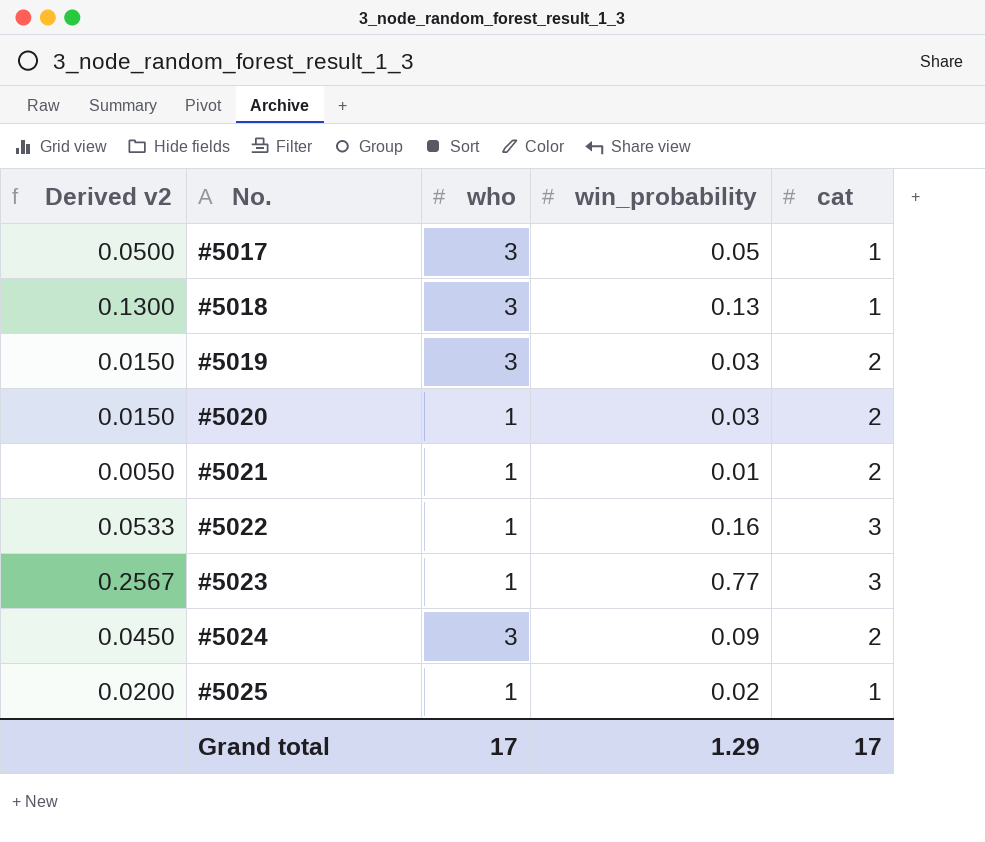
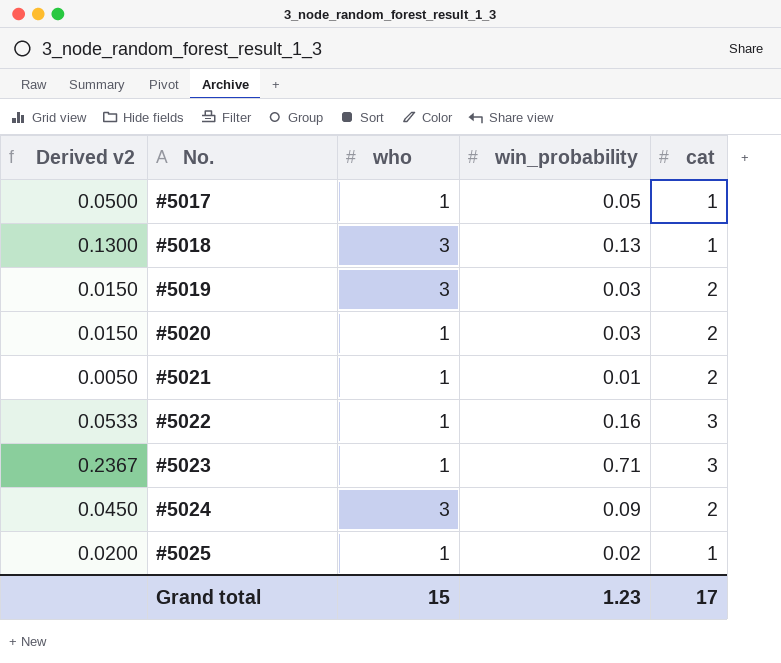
#5017 | who: 3 -> 1
#5023 | Derived v2: 0.2567 -> 0.2367
#5023 | win_probability: 0.77 -> 0.71
Grand total | who: 17 -> 15
Grand total | win_probability: 1.29 -> 1.23

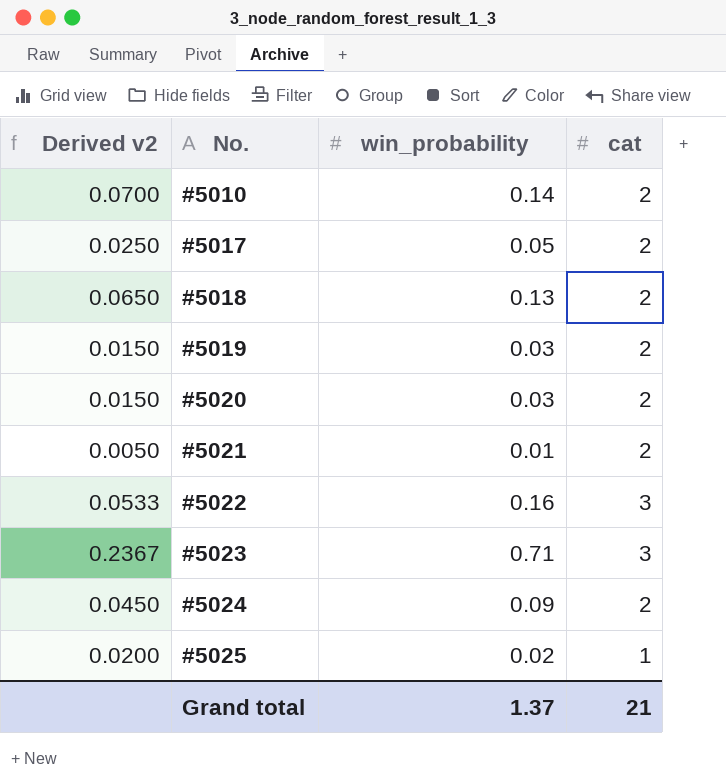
column who | position: 3 -> none
row #5010: none -> 0.0700 | 0.14 | 2
#5017 | Derived v2: 0.0500 -> 0.0250
#5017 | cat: 1 -> 2
#5018 | Derived v2: 0.1300 -> 0.0650
#5018 | cat: 1 -> 2
Grand total | win_probability: 1.23 -> 1.37
Grand total | cat: 17 -> 21

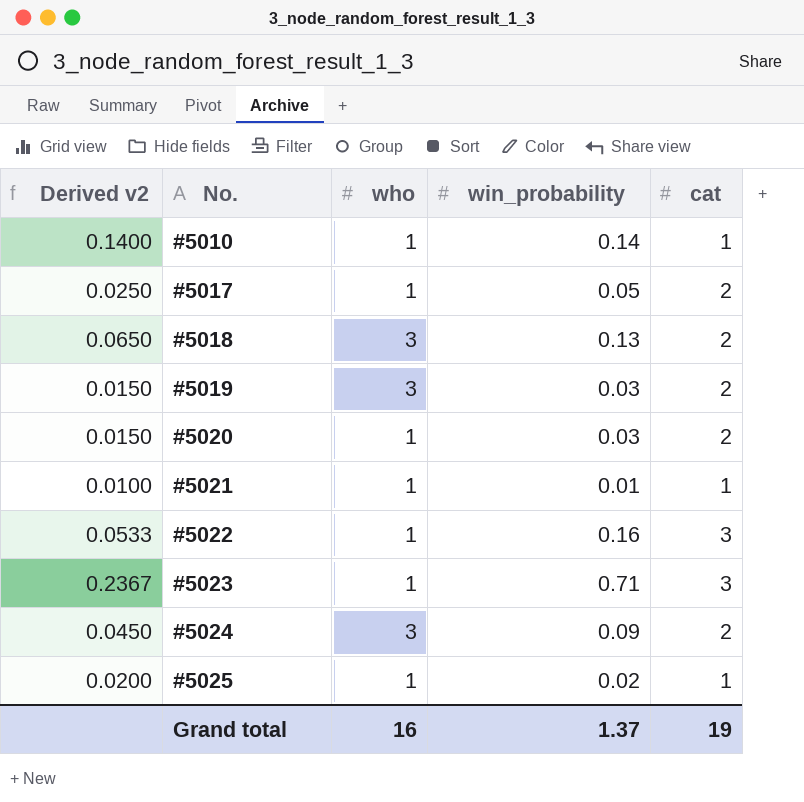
column who | position: none -> 3
#5010 | Derived v2: 0.0700 -> 0.1400
#5010 | cat: 2 -> 1
#5021 | Derived v2: 0.0050 -> 0.0100
#5021 | cat: 2 -> 1
Grand total | cat: 21 -> 19

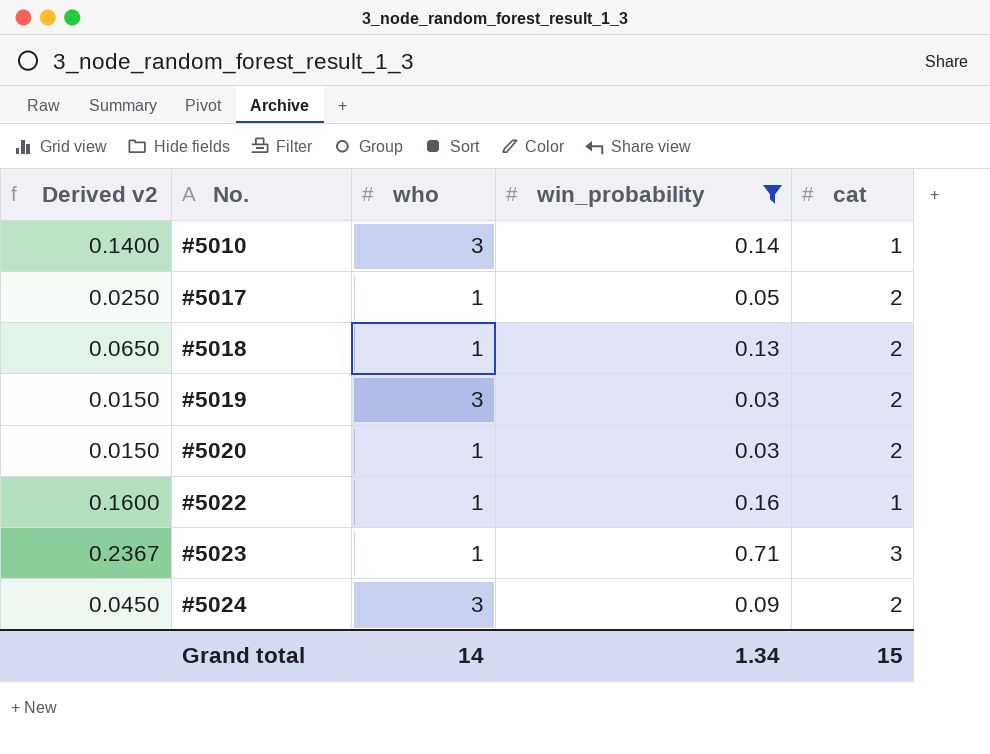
filter: none -> win_probability >= 0.03
#5010 | who: 1 -> 3
#5018 | who: 3 -> 1
#5022 | Derived v2: 0.0533 -> 0.1600
#5022 | cat: 3 -> 1
Grand total | who: 16 -> 14
Grand total | win_probability: 1.37 -> 1.34
Grand total | cat: 19 -> 15

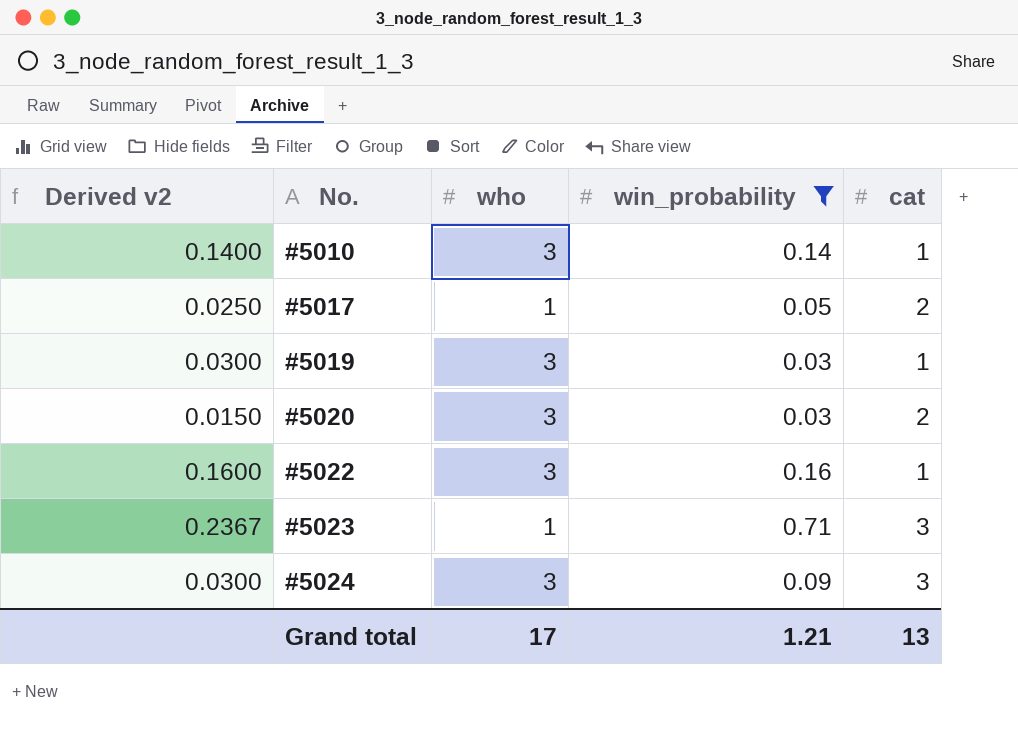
row #5018: 0.0650 | 1 | 0.13 | 2 -> none
#5019 | Derived v2: 0.0150 -> 0.0300
#5019 | cat: 2 -> 1
#5020 | who: 1 -> 3
#5022 | who: 1 -> 3
#5024 | Derived v2: 0.0450 -> 0.0300
#5024 | cat: 2 -> 3
Grand total | who: 14 -> 17
Grand total | win_probability: 1.34 -> 1.21
Grand total | cat: 15 -> 13

